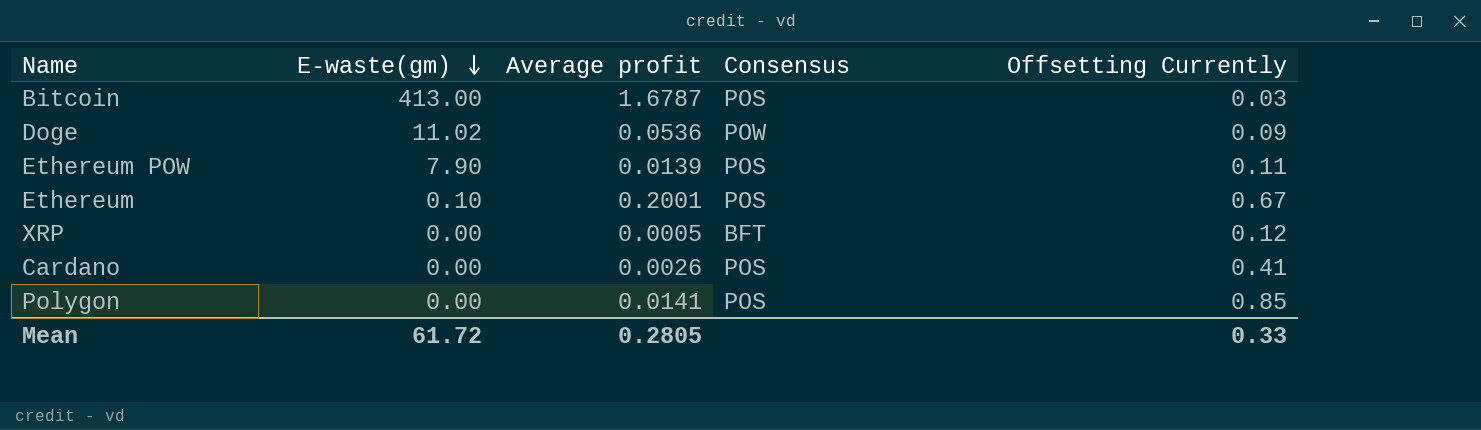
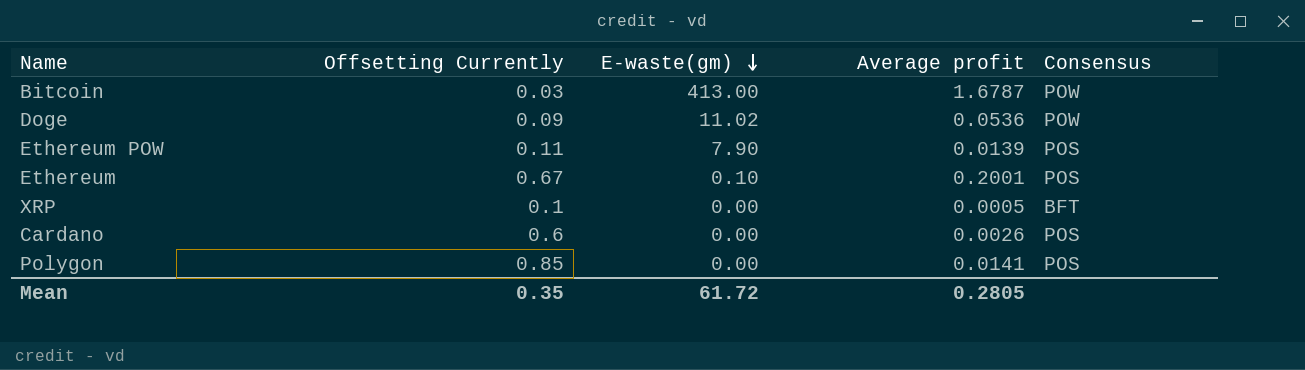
column Offsetting Currently | position: 5 -> 2
Bitcoin | Consensus: POS -> POW
XRP | Offsetting Currently: 0.12 -> 0.1
Cardano | Offsetting Currently: 0.41 -> 0.6
Mean | Offsetting Currently: 0.33 -> 0.35

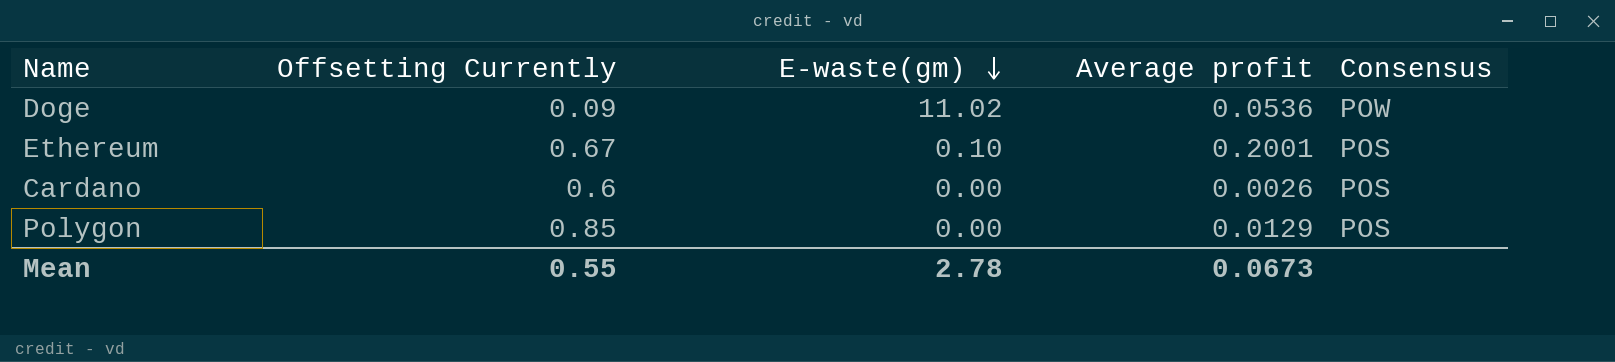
row Bitcoin: 0.03 | 413.00 | 1.6787 | POW -> none
row Ethereum POW: 0.11 | 7.90 | 0.0139 | POS -> none
row XRP: 0.1 | 0.00 | 0.0005 | BFT -> none
Polygon | Average profit: 0.0141 -> 0.0129
Mean | Offsetting Currently: 0.35 -> 0.55
Mean | E-waste(gm): 61.72 -> 2.78
Mean | Average profit: 0.2805 -> 0.0673

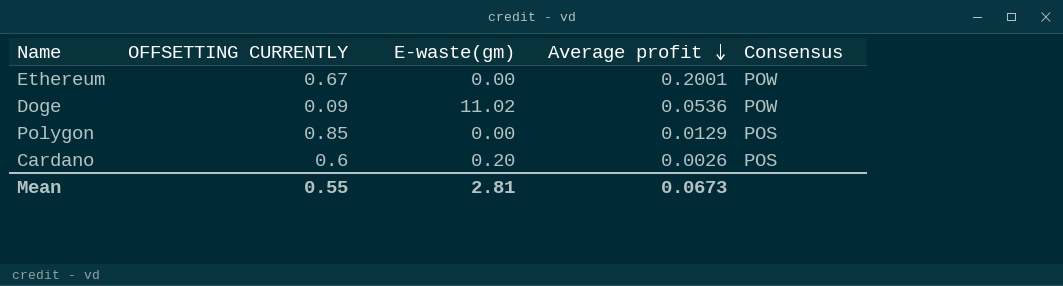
row order: E-waste(gm) descending -> Average profit descending
column name: Offsetting Currently -> OFFSETTING CURRENTLY
Ethereum | E-waste(gm): 0.10 -> 0.00
Ethereum | Consensus: POS -> POW
Cardano | E-waste(gm): 0.00 -> 0.20
Mean | E-waste(gm): 2.78 -> 2.81

